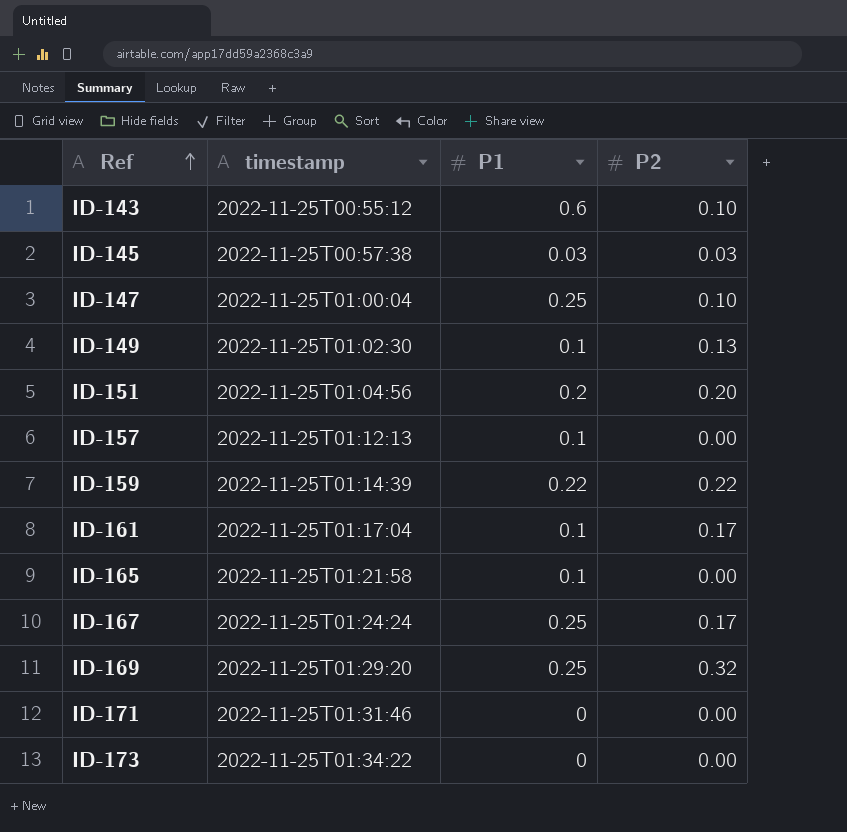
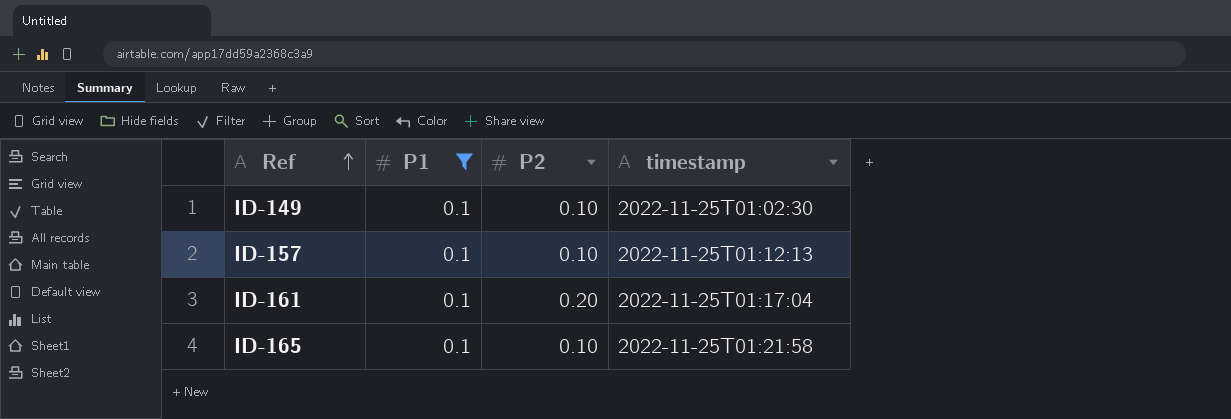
filter: none -> P1 = 0.1
column timestamp | position: 2 -> 4
ID-149 | P2: 0.13 -> 0.10
ID-157 | P2: 0.00 -> 0.10
ID-161 | P2: 0.17 -> 0.20
ID-165 | P2: 0.00 -> 0.10

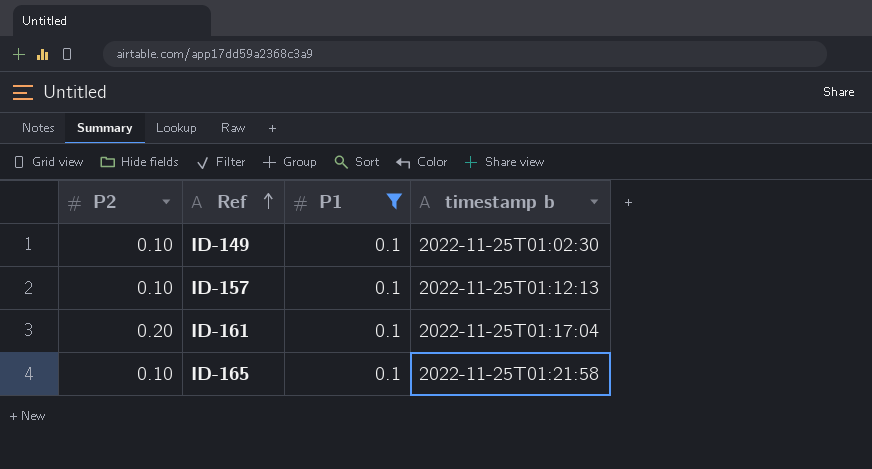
column P2 | position: 3 -> 1
column name: timestamp -> timestamp b

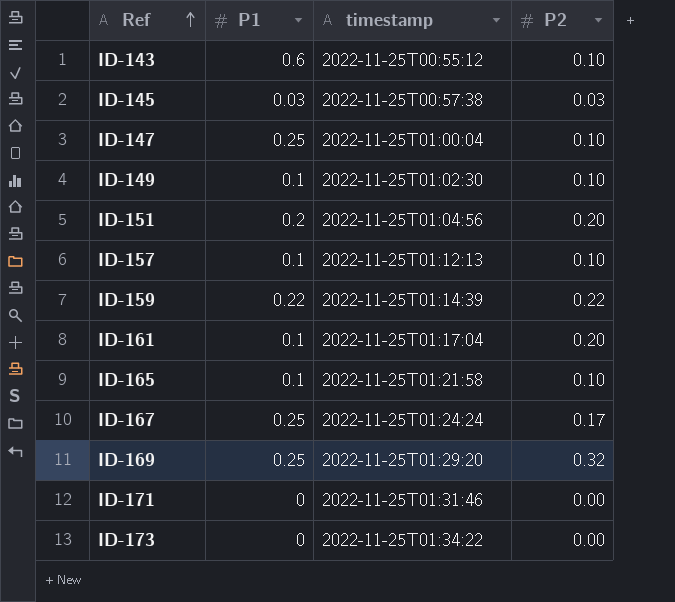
filter: P1 = 0.1 -> none
column name: timestamp b -> timestamp
column P2 | position: 1 -> 4

